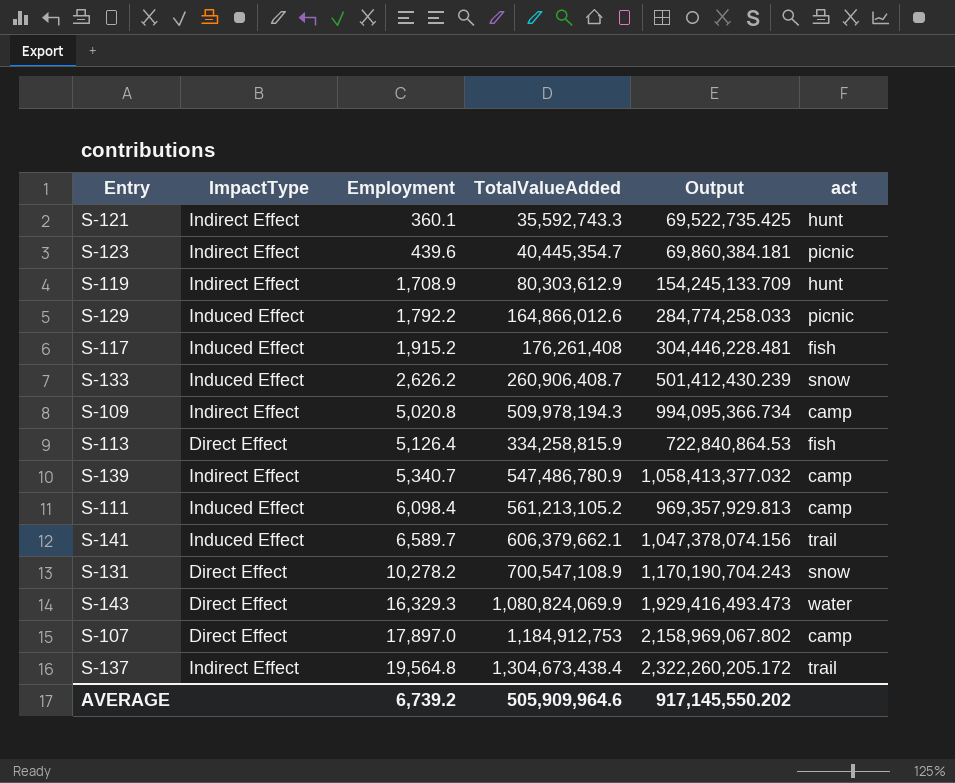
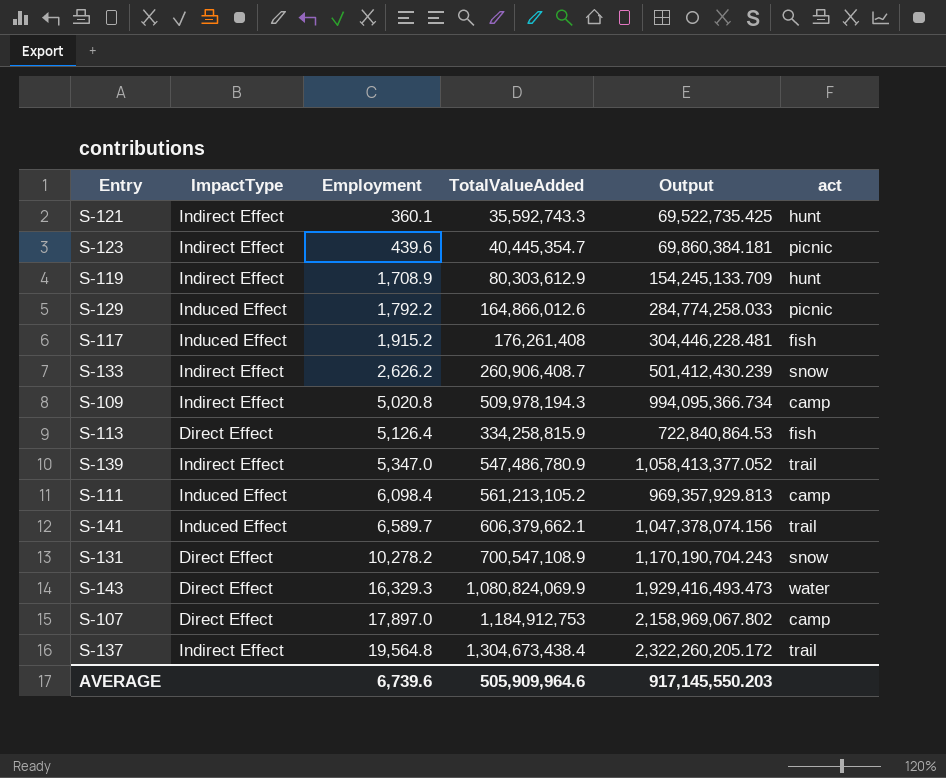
S-133 | ImpactType: Induced Effect -> Indirect Effect
S-139 | Employment: 5,340.7 -> 5,347.0
S-139 | Output: 1,058,413,377.032 -> 1,058,413,377.052
S-139 | act: camp -> trail
AVERAGE | Employment: 6,739.2 -> 6,739.6
AVERAGE | Output: 917,145,550.202 -> 917,145,550.203

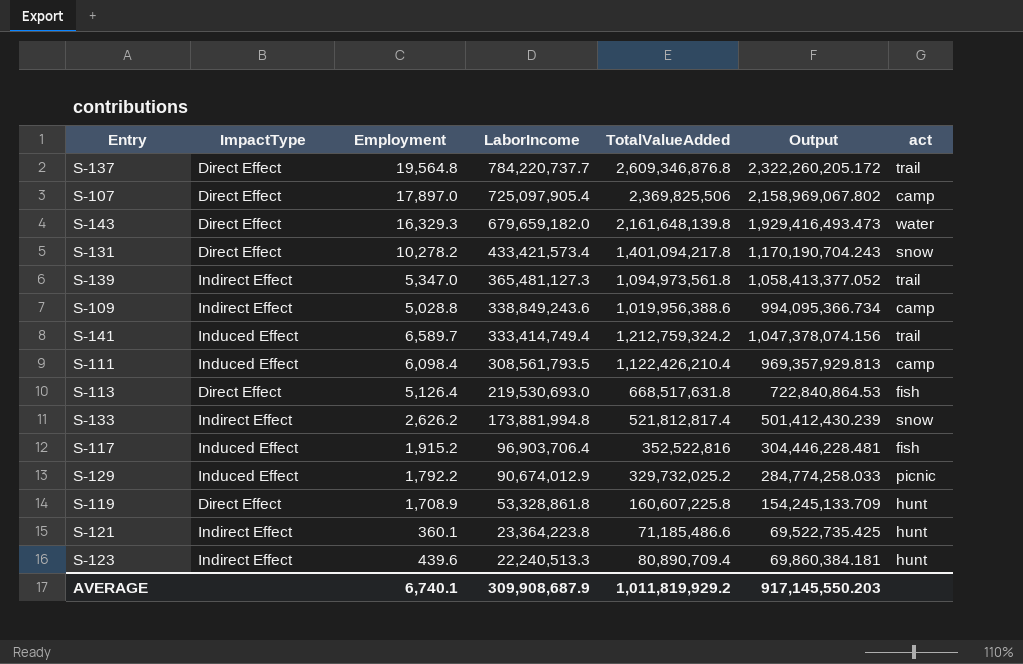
row order: Employment ascending -> LaborIncome descending
column LaborIncome | position: none -> 4
S-137 | ImpactType: Indirect Effect -> Direct Effect
S-137 | TotalValueAdded: 1,304,673,438.4 -> 2,609,346,876.8
S-107 | TotalValueAdded: 1,184,912,753 -> 2,369,825,506
S-143 | TotalValueAdded: 1,080,824,069.9 -> 2,161,648,139.8
S-131 | TotalValueAdded: 700,547,108.9 -> 1,401,094,217.8
S-139 | TotalValueAdded: 547,486,780.9 -> 1,094,973,561.8
S-109 | Employment: 5,020.8 -> 5,028.8
S-109 | TotalValueAdded: 509,978,194.3 -> 1,019,956,388.6
S-141 | TotalValueAdded: 606,379,662.1 -> 1,212,759,324.2
S-111 | TotalValueAdded: 561,213,105.2 -> 1,122,426,210.4
S-113 | TotalValueAdded: 334,258,815.9 -> 668,517,631.8
S-133 | TotalValueAdded: 260,906,408.7 -> 521,812,817.4
S-117 | TotalValueAdded: 176,261,408 -> 352,522,816
S-129 | TotalValueAdded: 164,866,012.6 -> 329,732,025.2
S-119 | ImpactType: Indirect Effect -> Direct Effect
S-119 | TotalValueAdded: 80,303,612.9 -> 160,607,225.8
S-121 | TotalValueAdded: 35,592,743.3 -> 71,185,486.6
S-123 | TotalValueAdded: 40,445,354.7 -> 80,890,709.4
S-123 | act: picnic -> hunt
AVERAGE | Employment: 6,739.6 -> 6,740.1
AVERAGE | TotalValueAdded: 505,909,964.6 -> 1,011,819,929.2

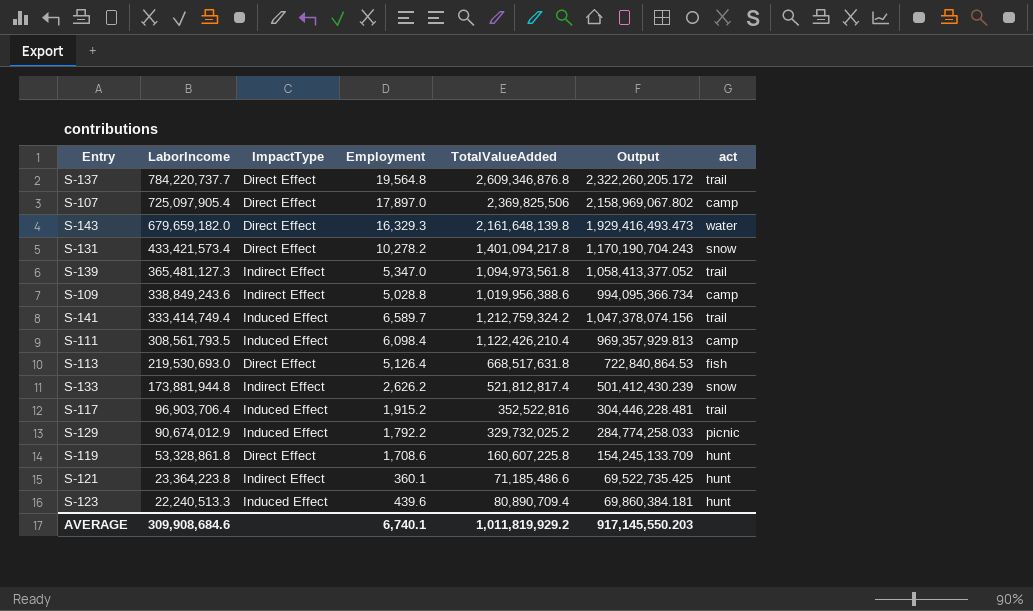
column LaborIncome | position: 4 -> 2
S-133 | LaborIncome: 173,881,994.8 -> 173,881,944.8
S-117 | act: fish -> trail
S-119 | Employment: 1,708.9 -> 1,708.6
S-123 | ImpactType: Indirect Effect -> Induced Effect
AVERAGE | LaborIncome: 309,908,687.9 -> 309,908,684.6

